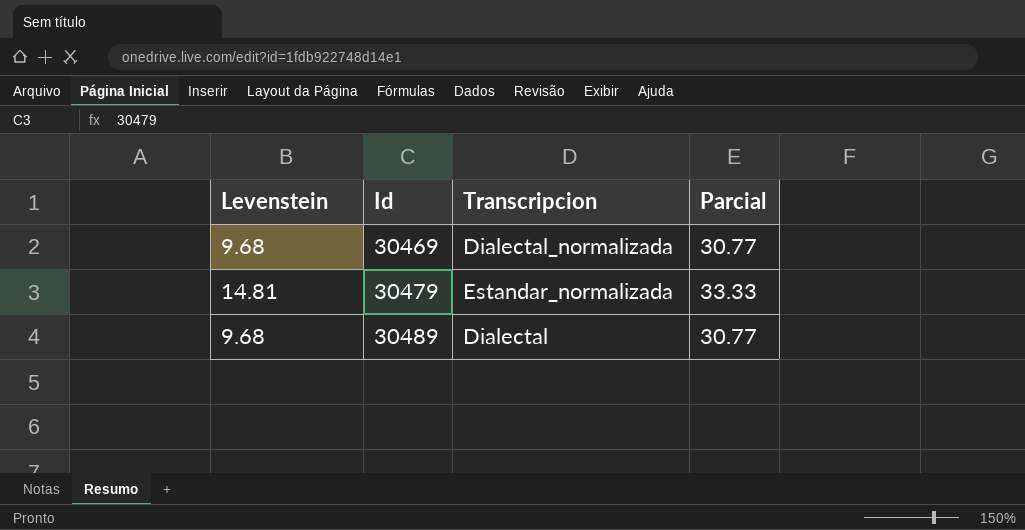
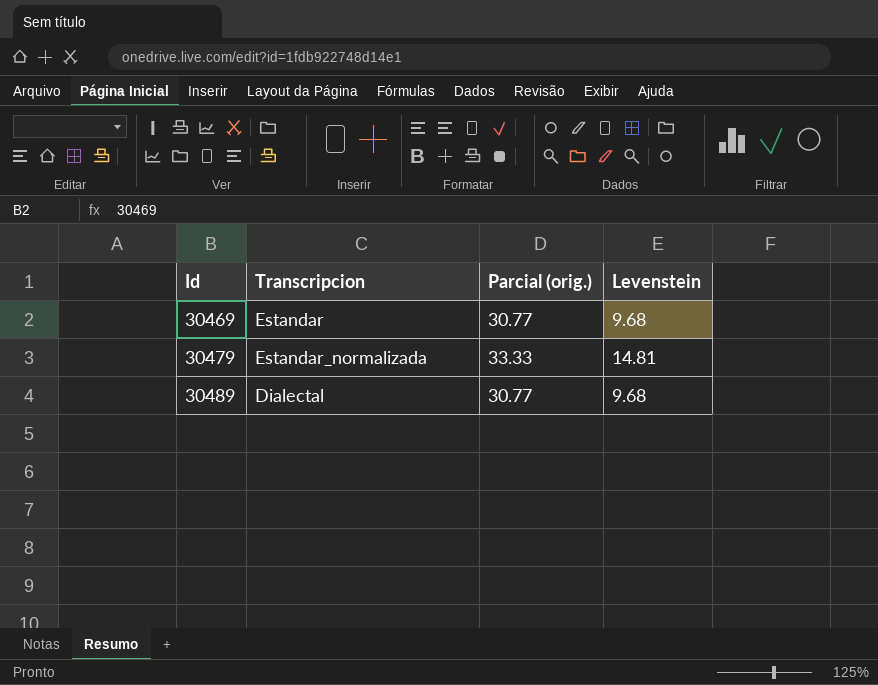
column name: Parcial -> Parcial (orig.)
column Levenstein | position: 1 -> 4
30469 | Transcripcion: Dialectal_normalizada -> Estandar

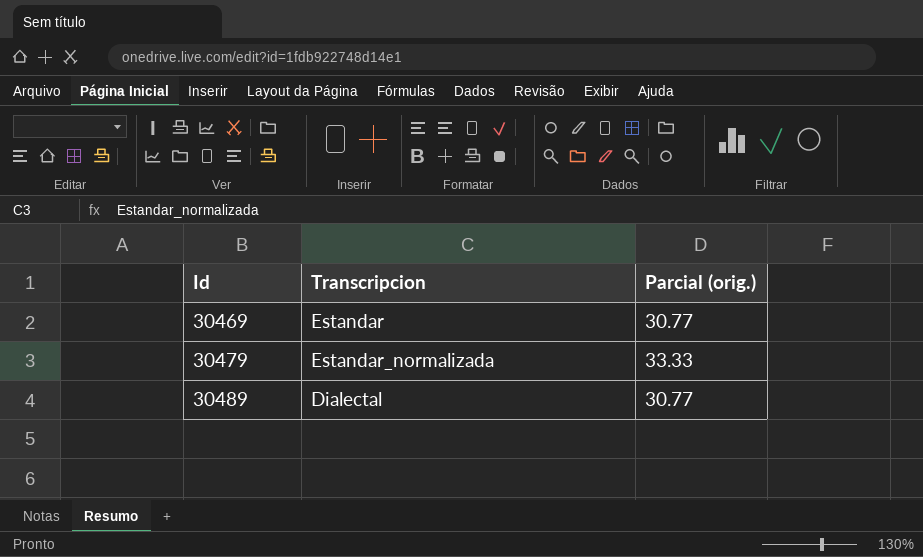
column Levenstein | position: 4 -> none

